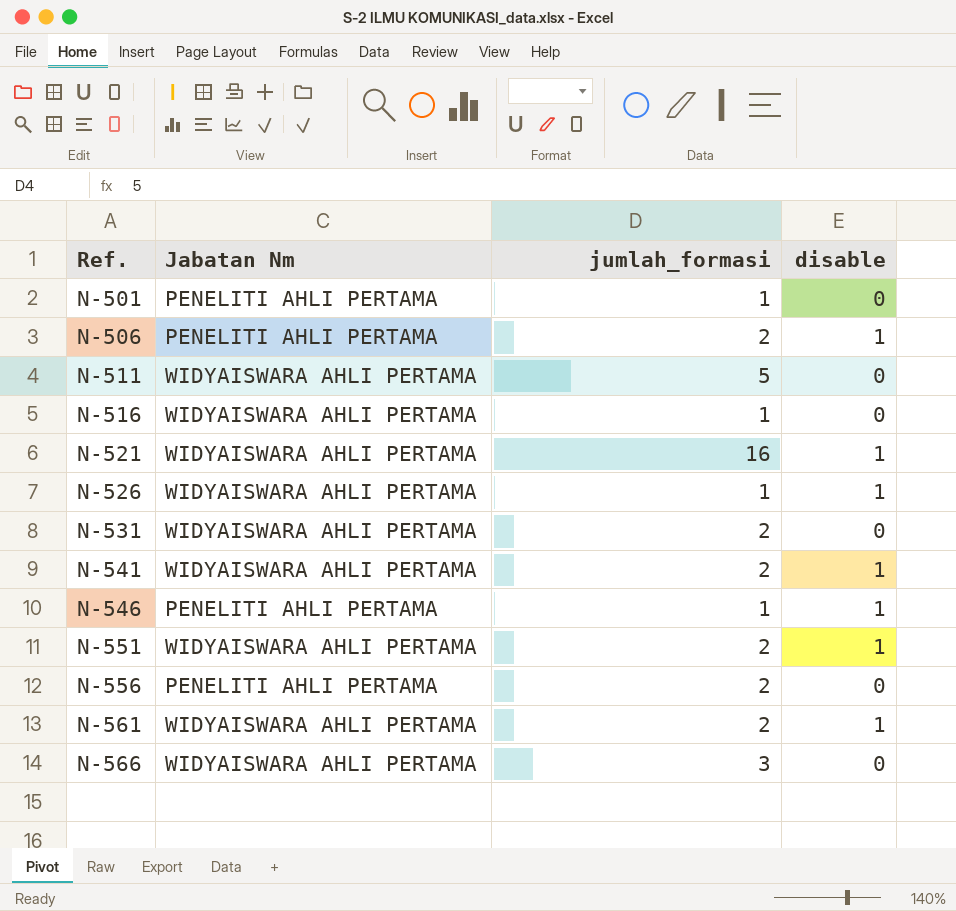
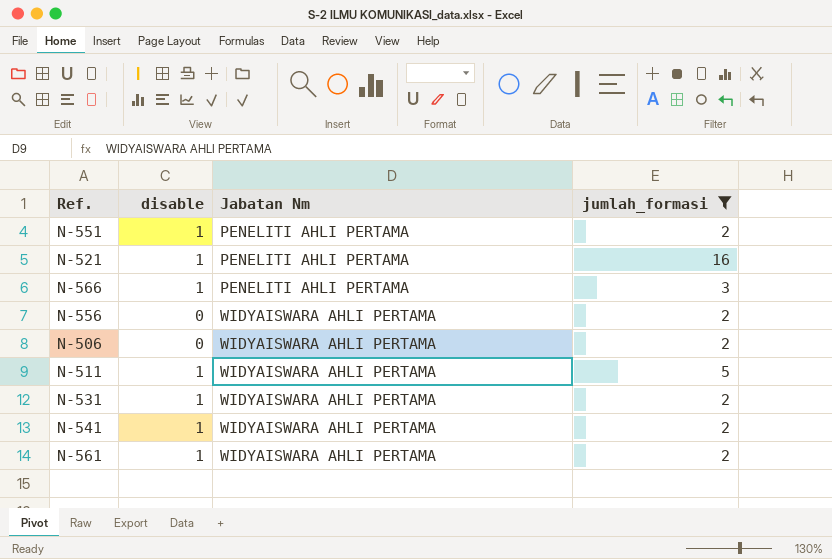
filter: none -> jumlah_formasi != 1
row order: Ref. ascending -> Jabatan Nm ascending
column disable | position: 4 -> 2
N-551 | Jabatan Nm: WIDYAISWARA AHLI PERTAMA -> PENELITI AHLI PERTAMA
N-521 | Jabatan Nm: WIDYAISWARA AHLI PERTAMA -> PENELITI AHLI PERTAMA
N-566 | disable: 0 -> 1
N-566 | Jabatan Nm: WIDYAISWARA AHLI PERTAMA -> PENELITI AHLI PERTAMA
N-556 | Jabatan Nm: PENELITI AHLI PERTAMA -> WIDYAISWARA AHLI PERTAMA
N-506 | disable: 1 -> 0
N-506 | Jabatan Nm: PENELITI AHLI PERTAMA -> WIDYAISWARA AHLI PERTAMA
N-511 | disable: 0 -> 1
N-531 | disable: 0 -> 1

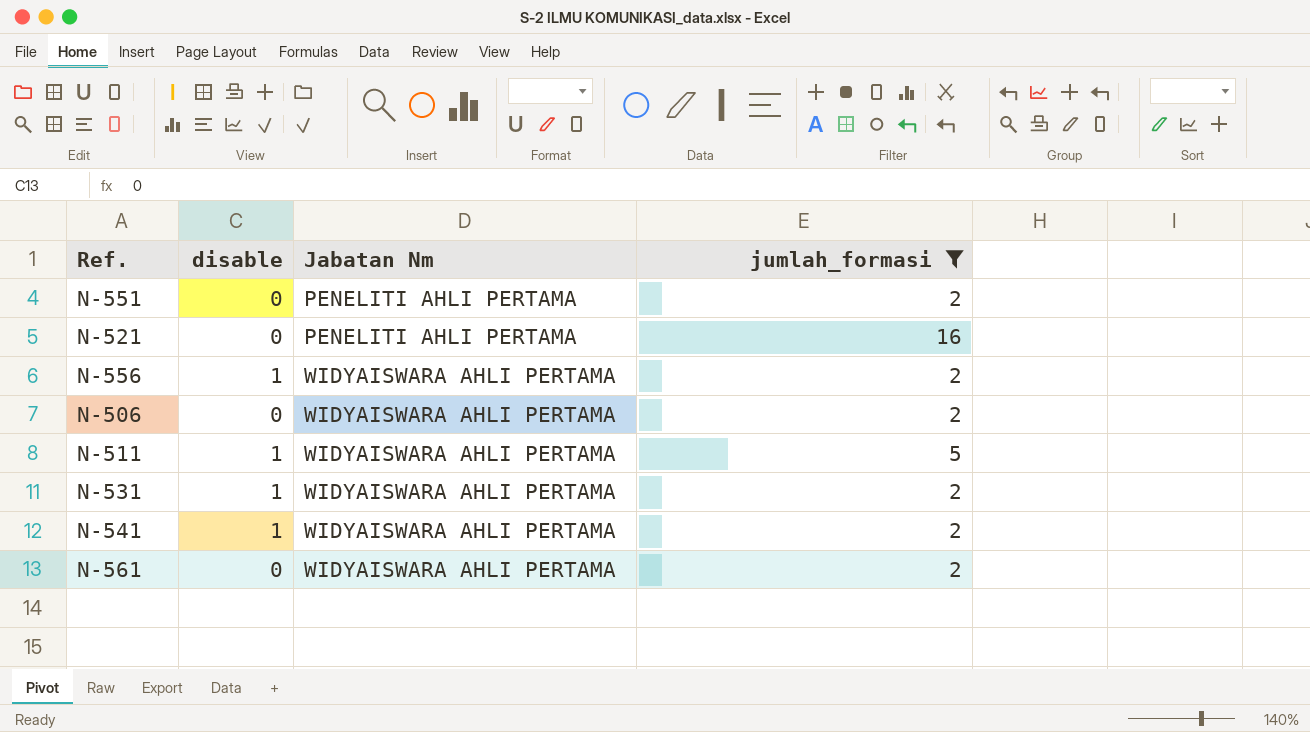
row N-566: 1 | PENELITI AHLI PERTAMA | 3 -> none
N-551 | disable: 1 -> 0
N-521 | disable: 1 -> 0
N-556 | disable: 0 -> 1
N-561 | disable: 1 -> 0

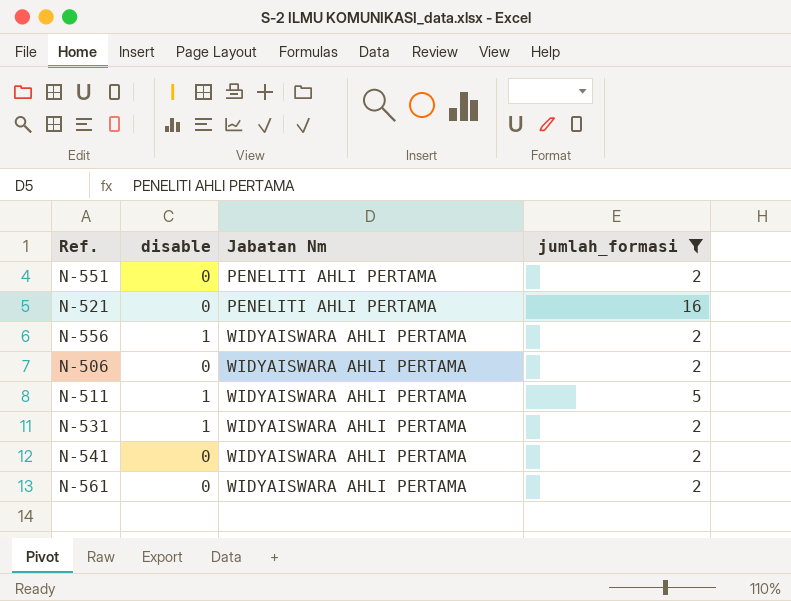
N-541 | disable: 1 -> 0

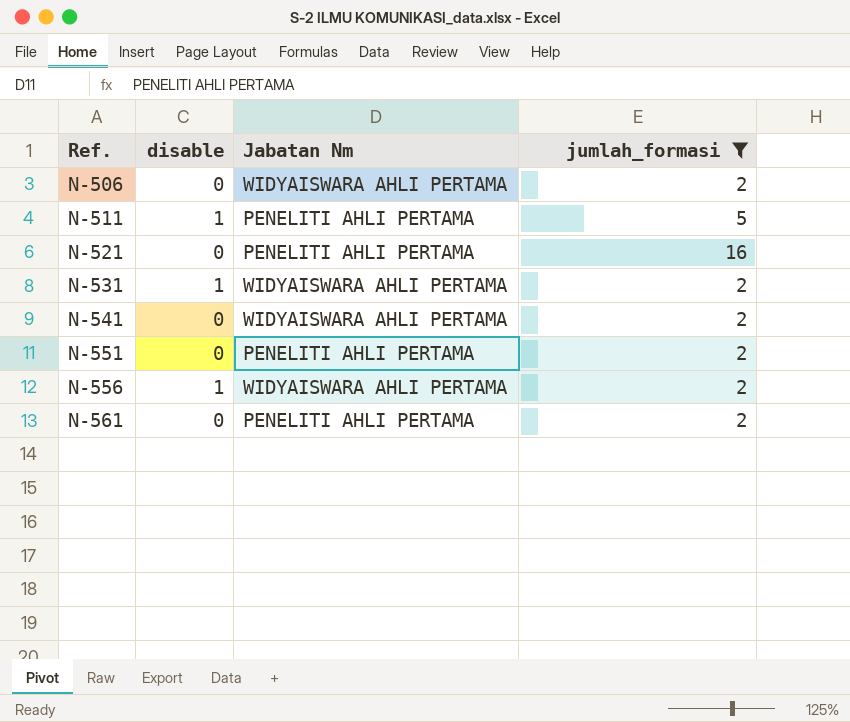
row order: Jabatan Nm ascending -> Ref. ascending
N-511 | Jabatan Nm: WIDYAISWARA AHLI PERTAMA -> PENELITI AHLI PERTAMA
N-561 | Jabatan Nm: WIDYAISWARA AHLI PERTAMA -> PENELITI AHLI PERTAMA

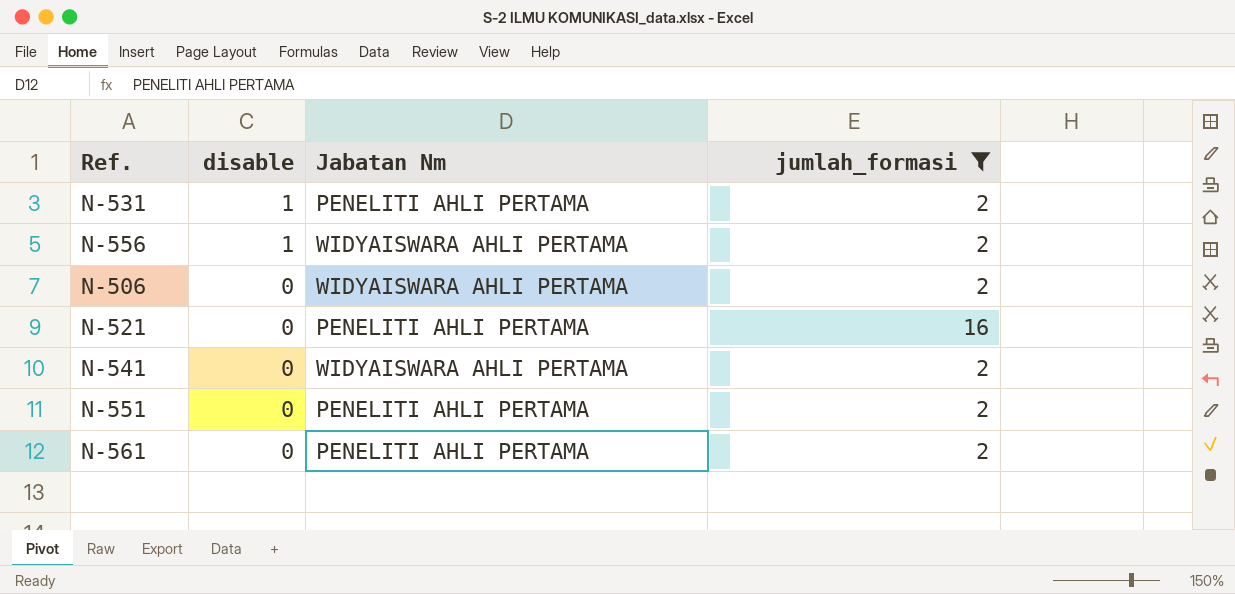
row order: Ref. ascending -> disable descending
row N-511: 1 | PENELITI AHLI PERTAMA | 5 -> none
N-531 | Jabatan Nm: WIDYAISWARA AHLI PERTAMA -> PENELITI AHLI PERTAMA

